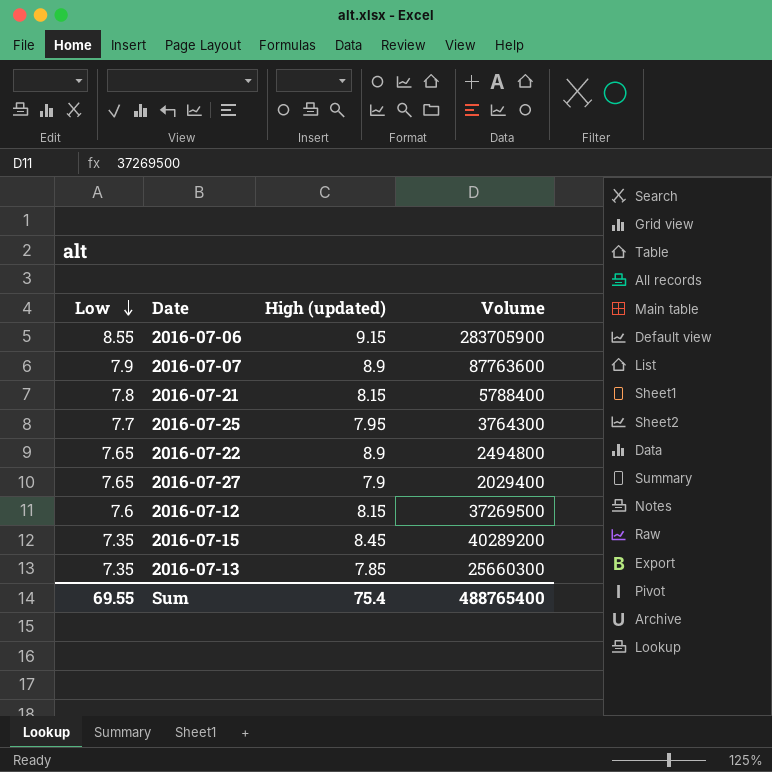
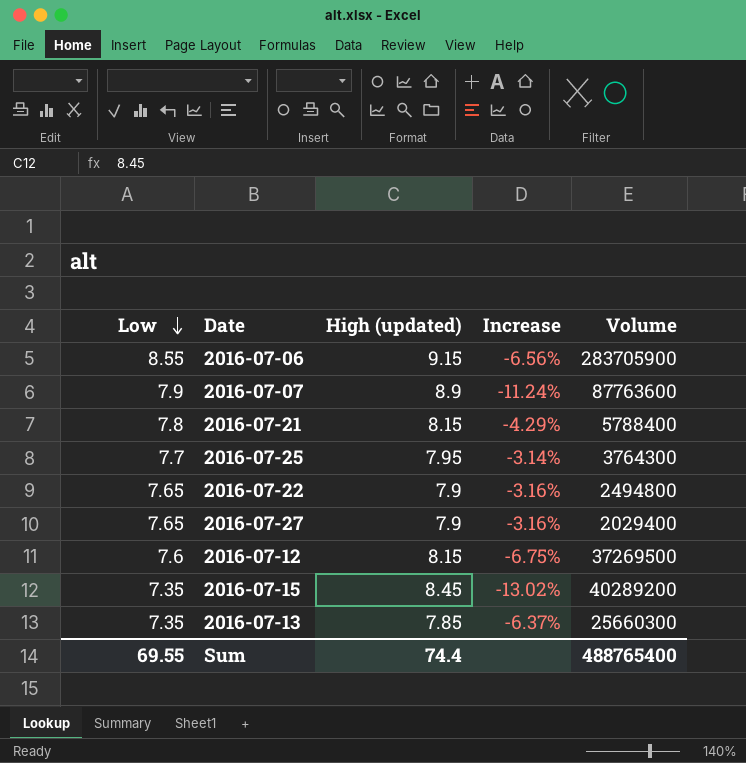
column Increase | formula: none -> ([Low] - [High (updated)]) / [High (updated)]
2016-07-22 | High (updated): 8.9 -> 7.9
Sum | High (updated): 75.4 -> 74.4

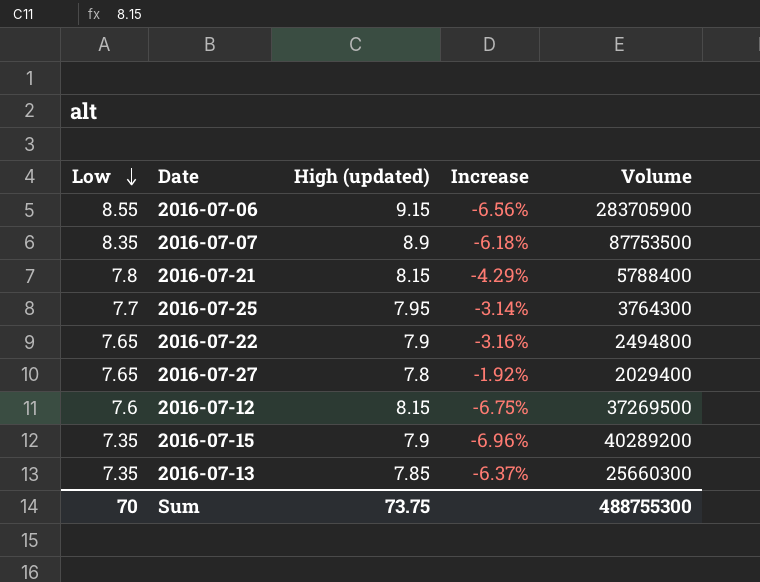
2016-07-07 | Low: 7.9 -> 8.35
2016-07-07 | Increase: -11.24% -> -6.18%
2016-07-07 | Volume: 87763600 -> 87753500
2016-07-27 | High (updated): 7.9 -> 7.8
2016-07-27 | Increase: -3.16% -> -1.92%
2016-07-15 | High (updated): 8.45 -> 7.9
2016-07-15 | Increase: -13.02% -> -6.96%
Sum | Low: 69.55 -> 70
Sum | High (updated): 74.4 -> 73.75
Sum | Volume: 488765400 -> 488755300

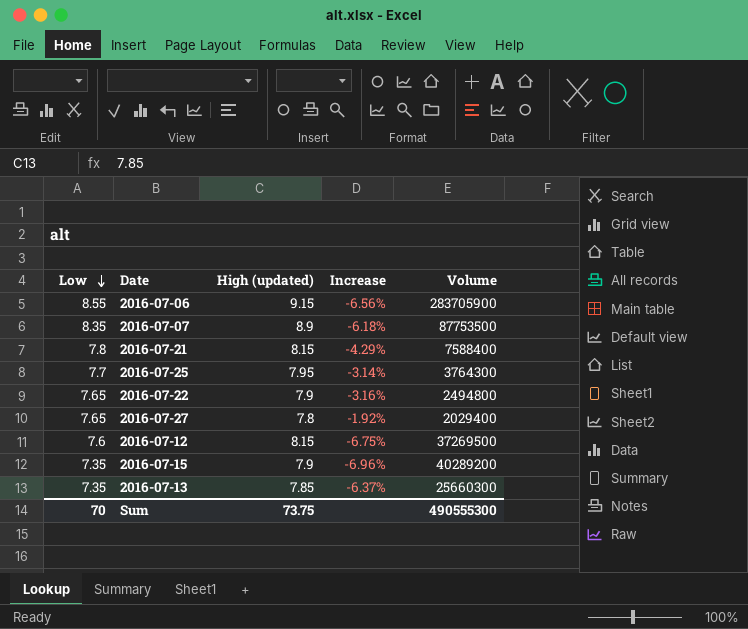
2016-07-21 | Volume: 5788400 -> 7588400
Sum | Volume: 488755300 -> 490555300

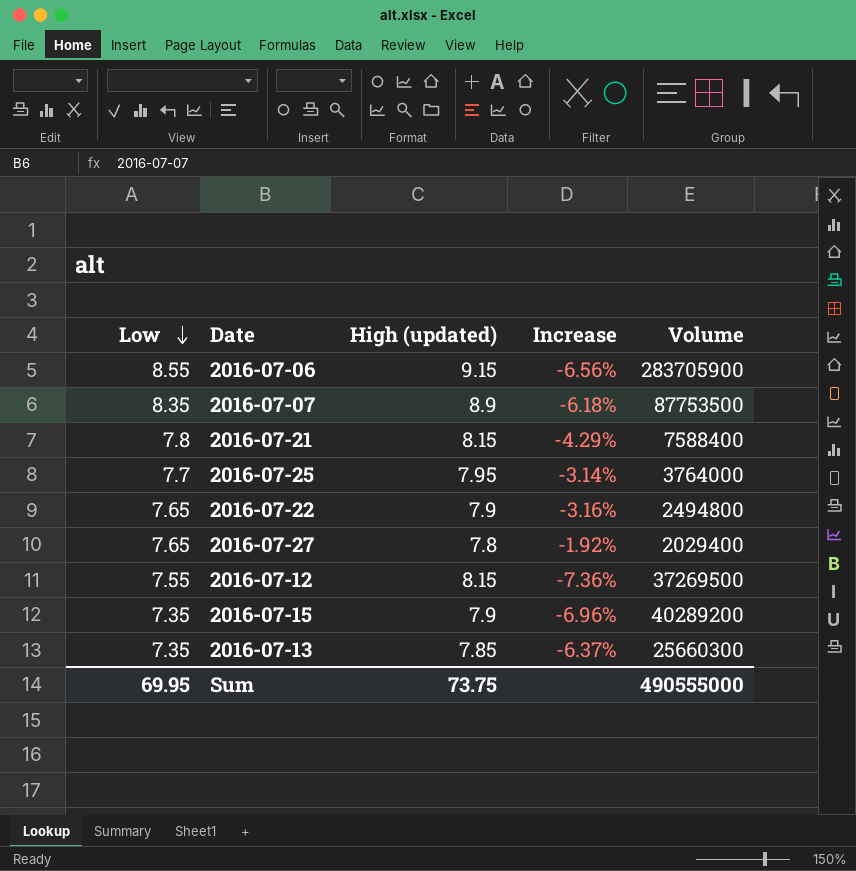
2016-07-25 | Volume: 3764300 -> 3764000
2016-07-12 | Low: 7.6 -> 7.55
2016-07-12 | Increase: -6.75% -> -7.36%
Sum | Low: 70 -> 69.95
Sum | Volume: 490555300 -> 490555000

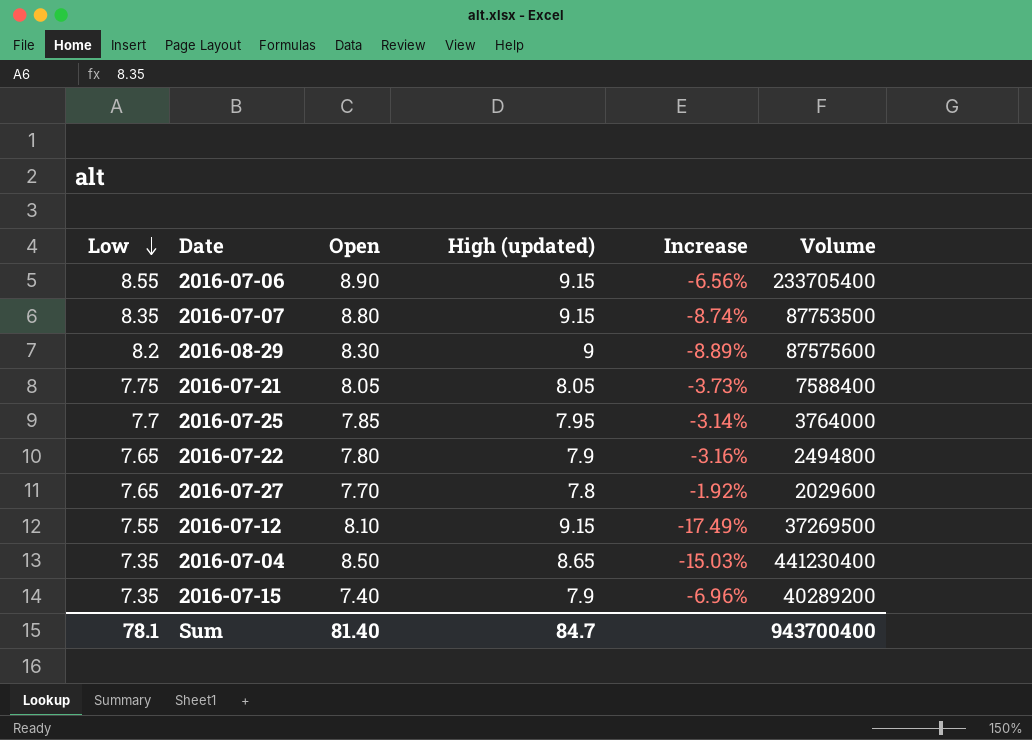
column Open | position: none -> 3
row 2016-07-13: 7.35 | 7.85 | -6.37% | 25660300 -> none
2016-07-06 | Volume: 283705900 -> 233705400
2016-07-07 | High (updated): 8.9 -> 9.15
2016-07-07 | Increase: -6.18% -> -8.74%
row 2016-08-29: none -> 8.2 | 8.30 | 9 | -8.89% | 87575600
2016-07-21 | Low: 7.8 -> 7.75
2016-07-21 | High (updated): 8.15 -> 8.05
2016-07-21 | Increase: -4.29% -> -3.73%
2016-07-27 | Volume: 2029400 -> 2029600
2016-07-12 | High (updated): 8.15 -> 9.15
2016-07-12 | Increase: -7.36% -> -17.49%
row 2016-07-04: none -> 7.35 | 8.50 | 8.65 | -15.03% | 441230400
Sum | Low: 69.95 -> 78.1
Sum | High (updated): 73.75 -> 84.7
Sum | Volume: 490555000 -> 943700400

